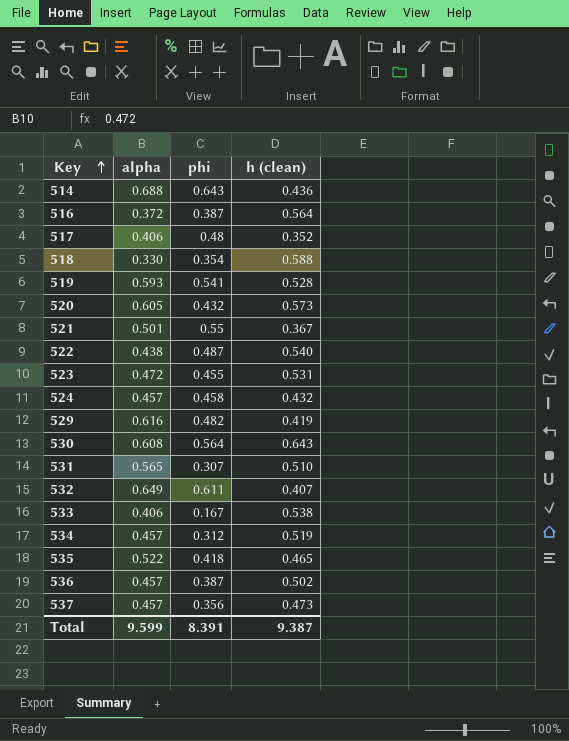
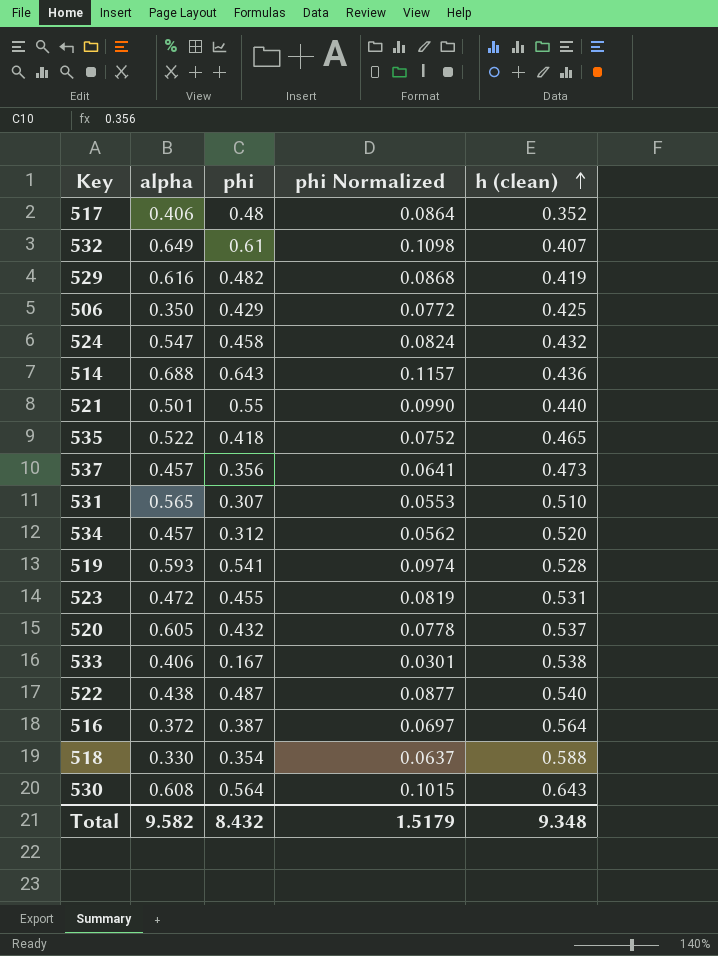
row order: Key ascending -> h (clean) ascending
column phi Normalized | formula: none -> [phi] * 0.18
row 536: 0.457 | 0.387 | 0.502 -> none
532 | phi: 0.611 -> 0.61
row 506: none -> 0.350 | 0.429 | 0.0772 | 0.425
524 | alpha: 0.457 -> 0.547
521 | h (clean): 0.367 -> 0.440
534 | h (clean): 0.519 -> 0.520
520 | h (clean): 0.573 -> 0.537
Total | alpha: 9.599 -> 9.582
Total | phi: 8.391 -> 8.432
Total | h (clean): 9.387 -> 9.348

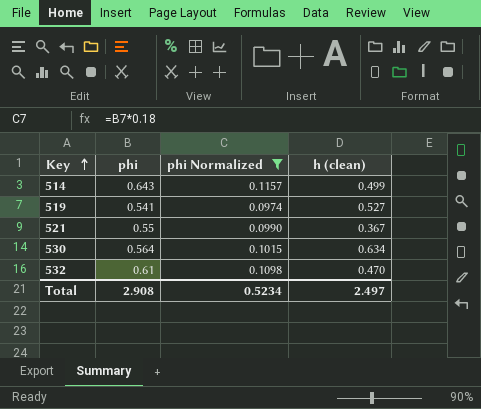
filter: none -> phi Normalized >= 0.0974
row order: h (clean) ascending -> Key ascending
column alpha | position: 2 -> none
514 | h (clean): 0.436 -> 0.499
519 | h (clean): 0.528 -> 0.527
521 | h (clean): 0.440 -> 0.367
530 | h (clean): 0.643 -> 0.634
532 | h (clean): 0.407 -> 0.470
Total | phi: 8.432 -> 2.908
Total | phi Normalized: 1.5179 -> 0.5234
Total | h (clean): 9.348 -> 2.497

